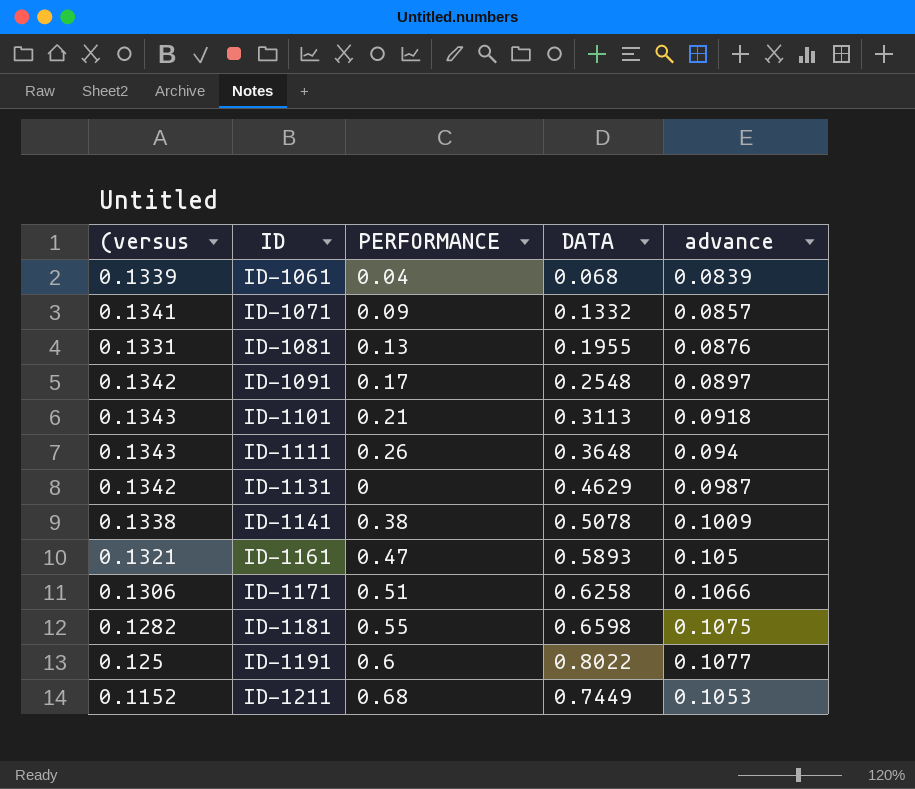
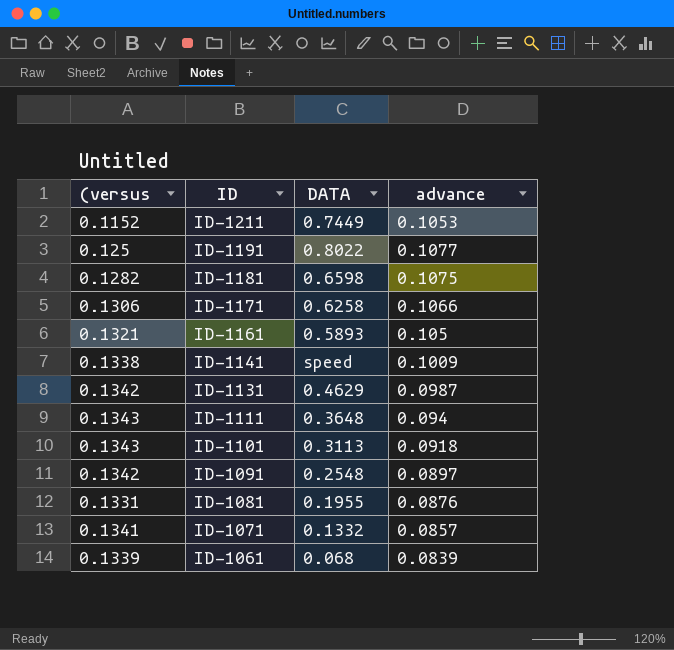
row order: ID ascending -> ID descending
column PERFORMANCE | position: 3 -> none
ID-1141 | DATA: 0.5078 -> speed

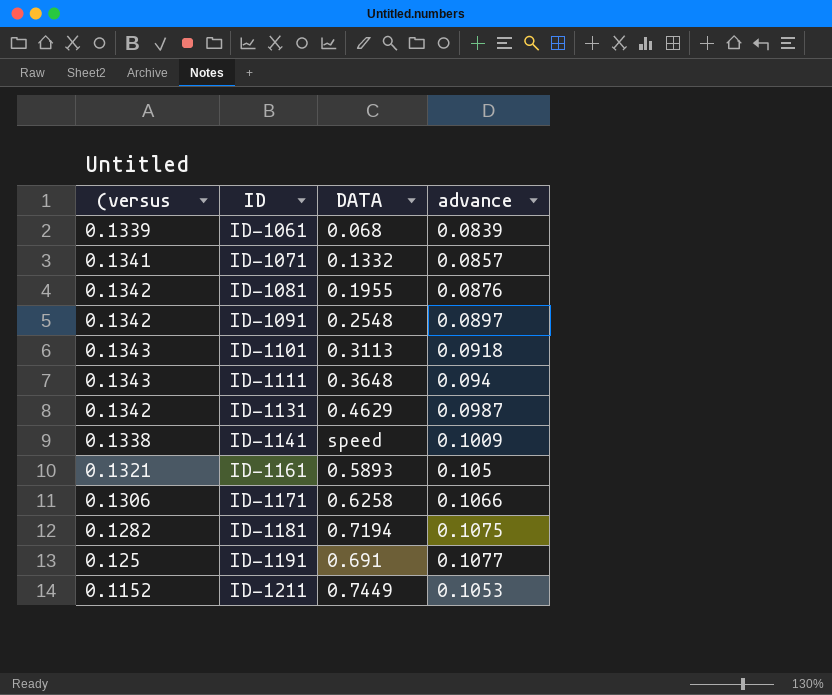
row order: ID descending -> ID ascending
ID-1081 | (versus: 0.1331 -> 0.1342
ID-1181 | DATA: 0.6598 -> 0.7194
ID-1191 | DATA: 0.8022 -> 0.691

